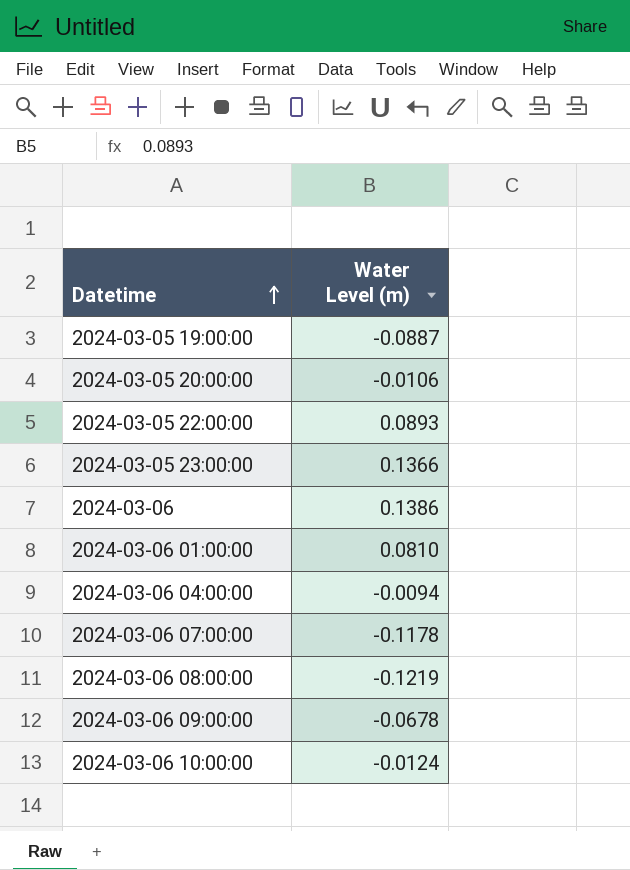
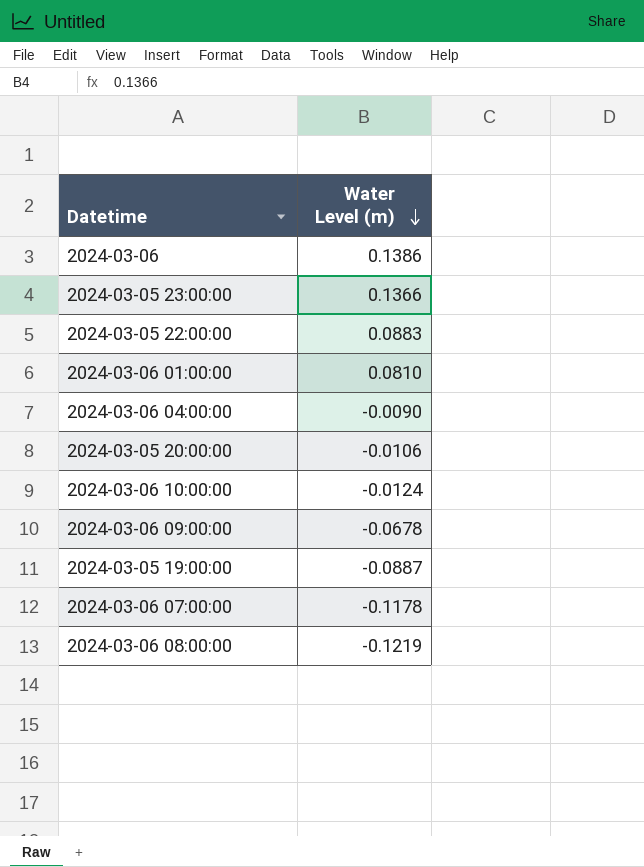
row order: Datetime ascending -> Water Level (m) descending
2024-03-05 22:00:00 | Water Level (m): 0.0893 -> 0.0883
2024-03-06 04:00:00 | Water Level (m): -0.0094 -> -0.0090

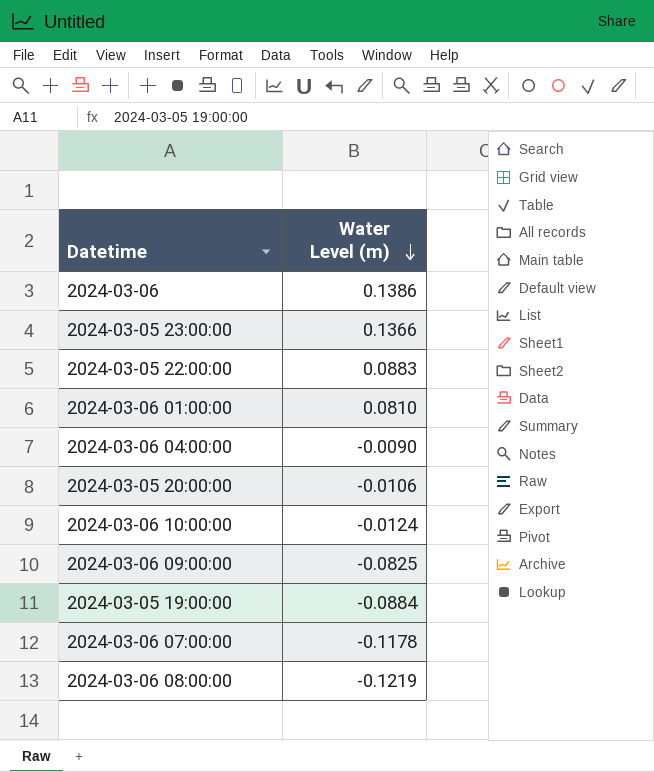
2024-03-06 09:00:00 | Water Level (m): -0.0678 -> -0.0825
2024-03-05 19:00:00 | Water Level (m): -0.0887 -> -0.0884

